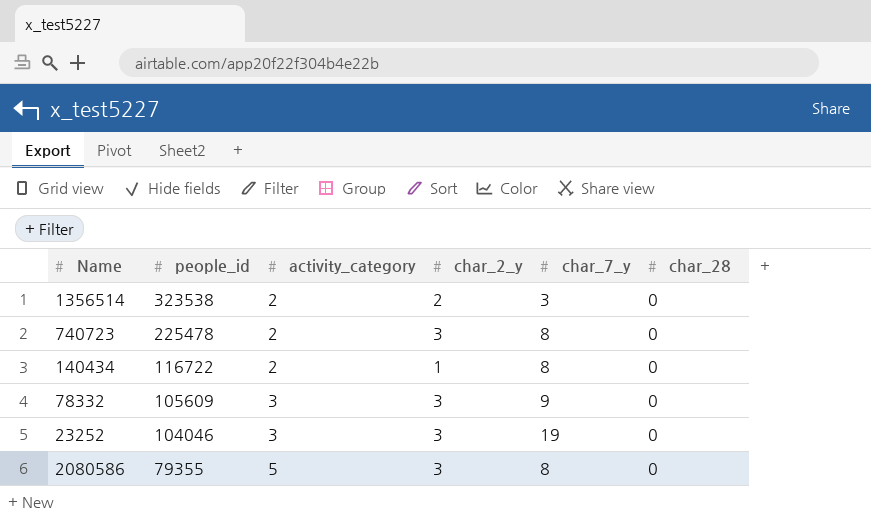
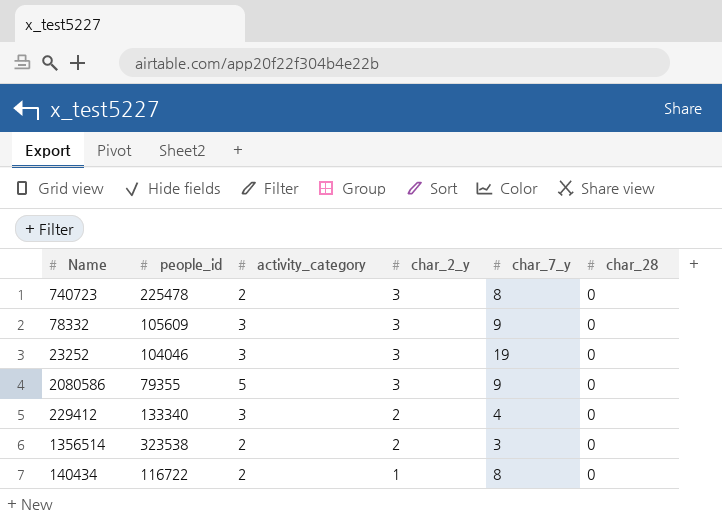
row order: people_id descending -> char_2_y descending
2080586 | char_7_y: 8 -> 9
row 229412: none -> 133340 | 3 | 2 | 4 | 0

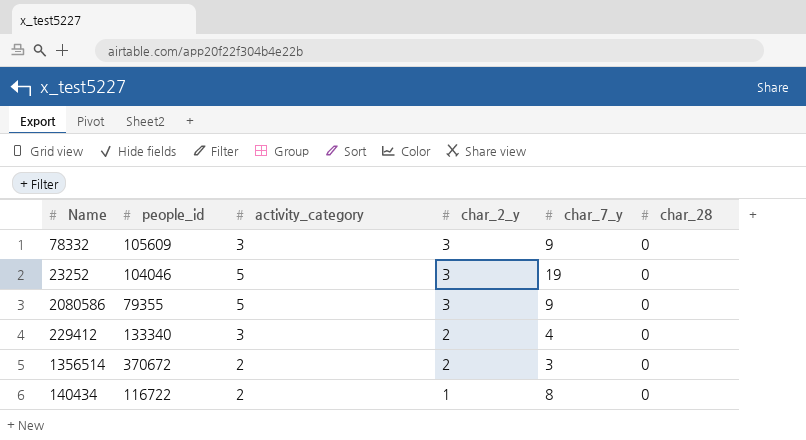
row 740723: 225478 | 2 | 3 | 8 | 0 -> none
23252 | activity_category: 3 -> 5
1356514 | people_id: 323538 -> 370672

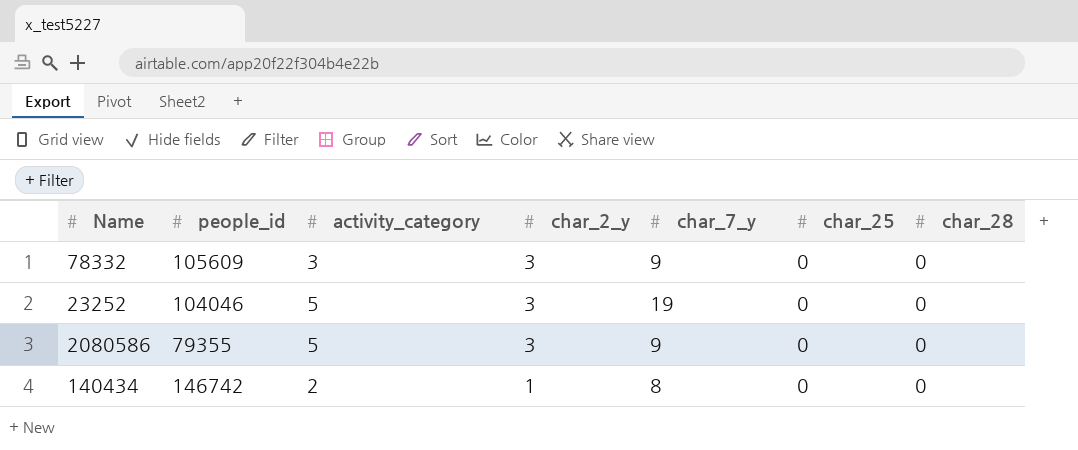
column char_25 | position: none -> 6
row 229412: 133340 | 3 | 2 | 4 | 0 -> none
row 1356514: 370672 | 2 | 2 | 3 | 0 -> none
140434 | people_id: 116722 -> 146742

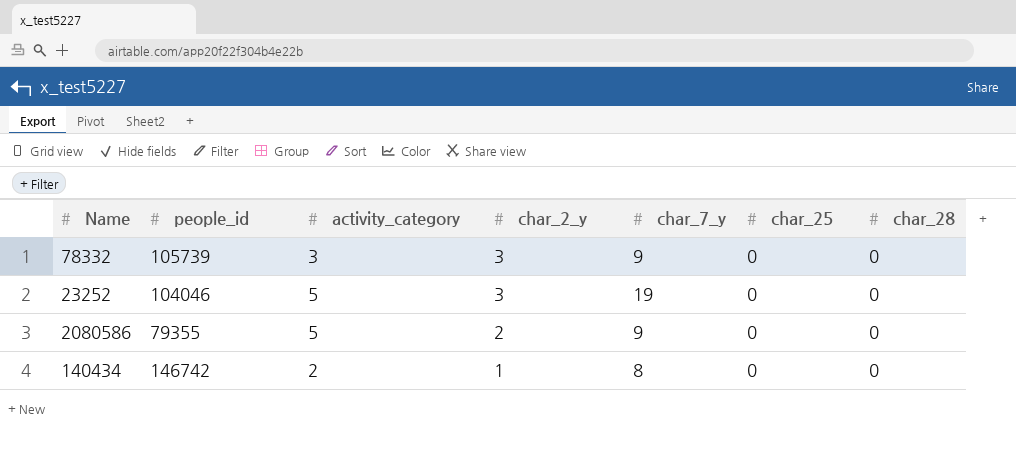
78332 | people_id: 105609 -> 105739
2080586 | char_2_y: 3 -> 2

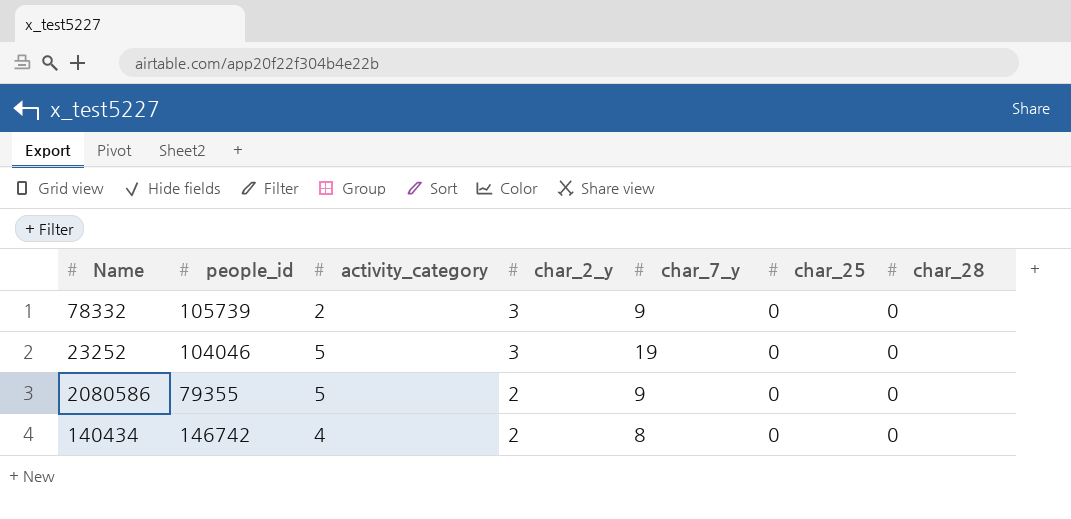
78332 | activity_category: 3 -> 2
140434 | activity_category: 2 -> 4
140434 | char_2_y: 1 -> 2

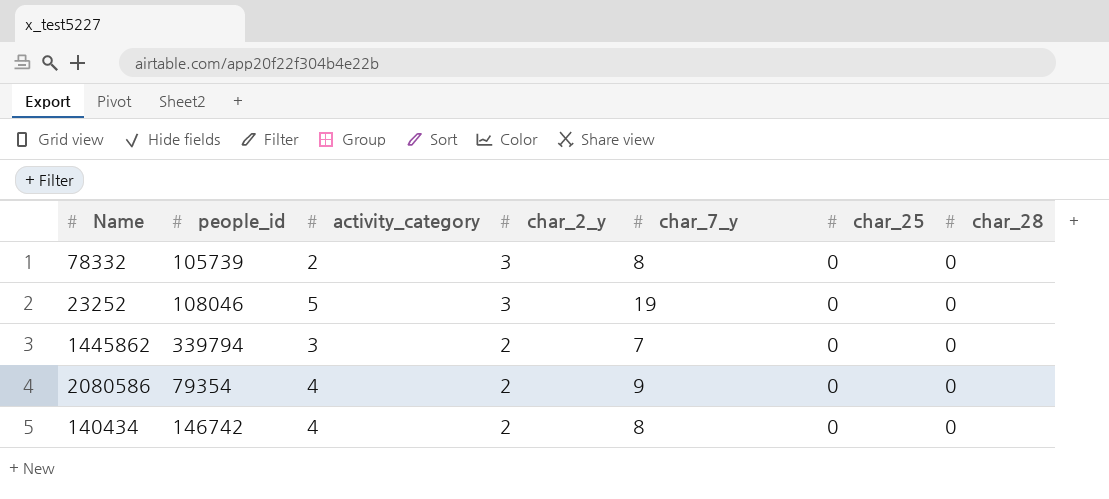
78332 | char_7_y: 9 -> 8
23252 | people_id: 104046 -> 108046
row 1445862: none -> 339794 | 3 | 2 | 7 | 0 | 0
2080586 | people_id: 79355 -> 79354
2080586 | activity_category: 5 -> 4

